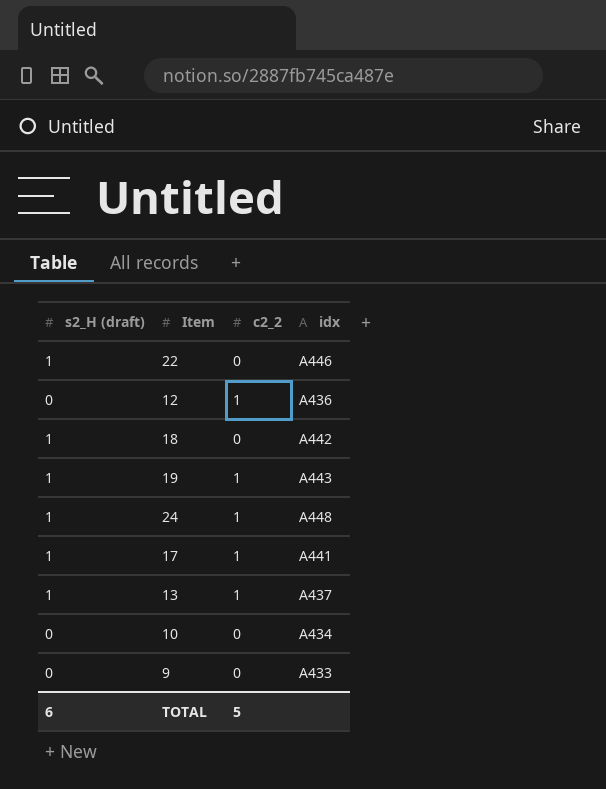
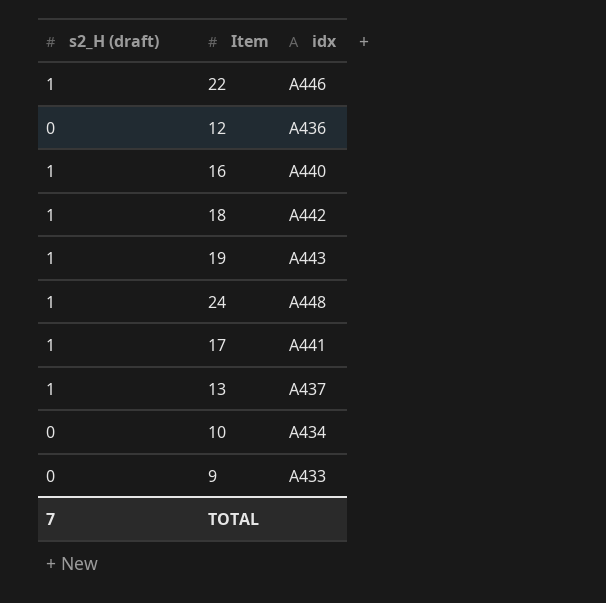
column c2_2 | position: 3 -> none
row 16: none -> 1 | A440
TOTAL | s2_H (draft): 6 -> 7

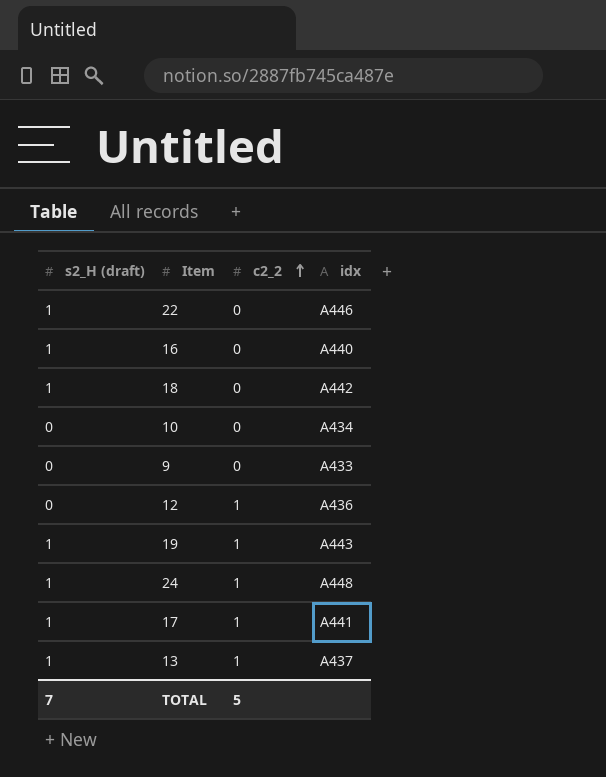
row order: none -> c2_2 ascending
column c2_2 | position: none -> 3

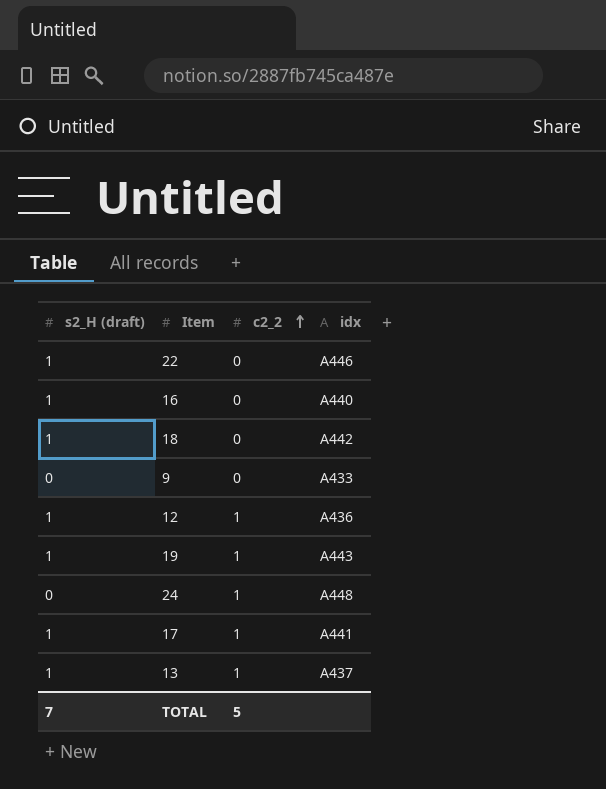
row 10: 0 | 0 | A434 -> none
12 | s2_H (draft): 0 -> 1
24 | s2_H (draft): 1 -> 0

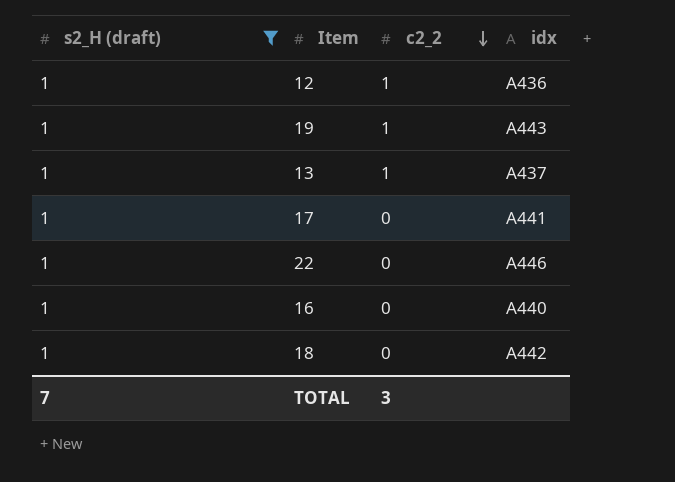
filter: none -> s2_H (draft) = 1
row order: c2_2 ascending -> c2_2 descending
17 | c2_2: 1 -> 0
TOTAL | c2_2: 5 -> 3

